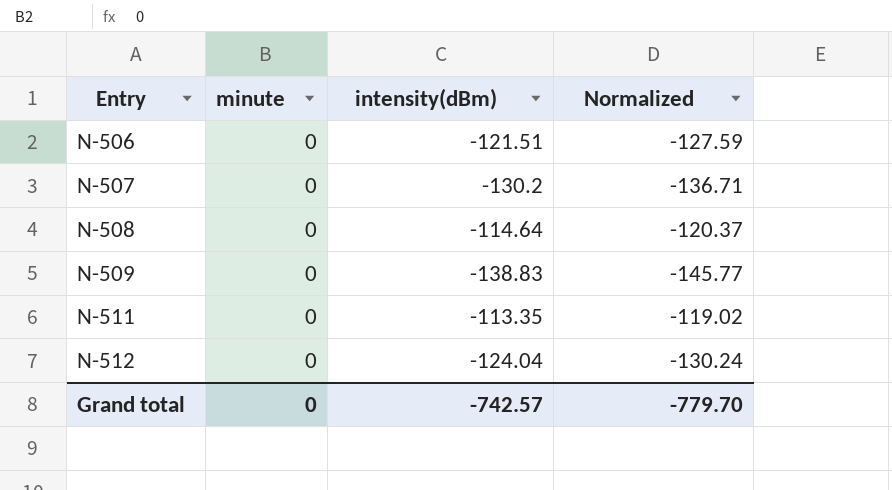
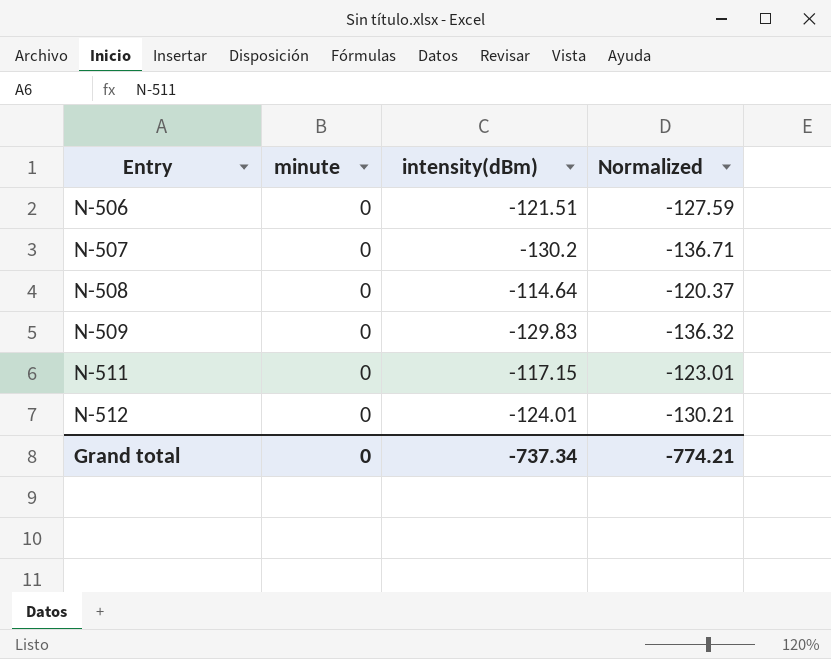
N-509 | intensity(dBm): -138.83 -> -129.83
N-509 | Normalized: -145.77 -> -136.32
N-511 | intensity(dBm): -113.35 -> -117.15
N-511 | Normalized: -119.02 -> -123.01
N-512 | intensity(dBm): -124.04 -> -124.01
N-512 | Normalized: -130.24 -> -130.21
Grand total | intensity(dBm): -742.57 -> -737.34
Grand total | Normalized: -779.70 -> -774.21

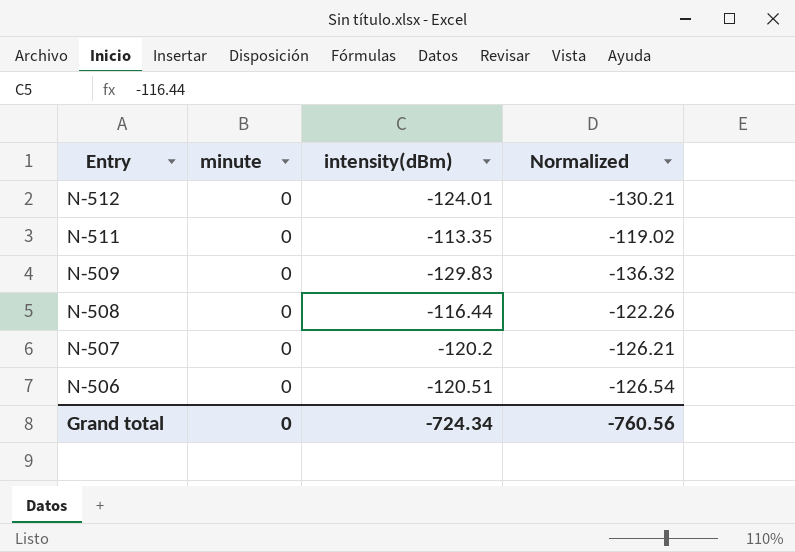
row order: Entry ascending -> Entry descending
N-511 | intensity(dBm): -117.15 -> -113.35
N-511 | Normalized: -123.01 -> -119.02
N-508 | intensity(dBm): -114.64 -> -116.44
N-508 | Normalized: -120.37 -> -122.26
N-507 | intensity(dBm): -130.2 -> -120.2
N-507 | Normalized: -136.71 -> -126.21
N-506 | intensity(dBm): -121.51 -> -120.51
N-506 | Normalized: -127.59 -> -126.54
Grand total | intensity(dBm): -737.34 -> -724.34
Grand total | Normalized: -774.21 -> -760.56

